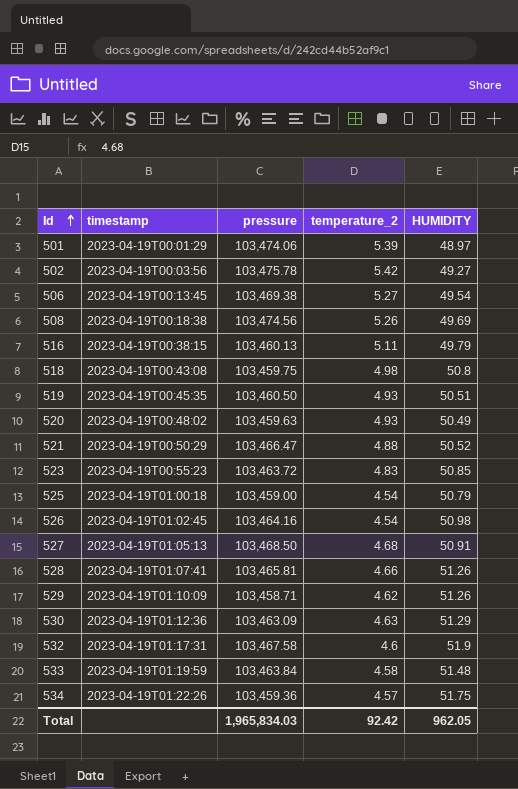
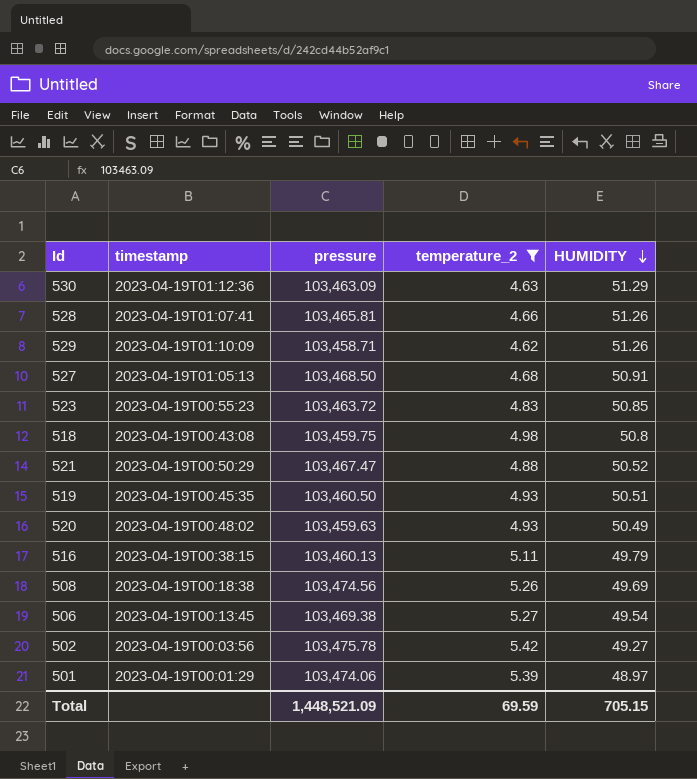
filter: none -> temperature_2 >= 4.62
row order: Id ascending -> HUMIDITY descending
521 | pressure: 103,466.47 -> 103,467.47
Total | pressure: 1,965,834.03 -> 1,448,521.09
Total | temperature_2: 92.42 -> 69.59
Total | HUMIDITY: 962.05 -> 705.15

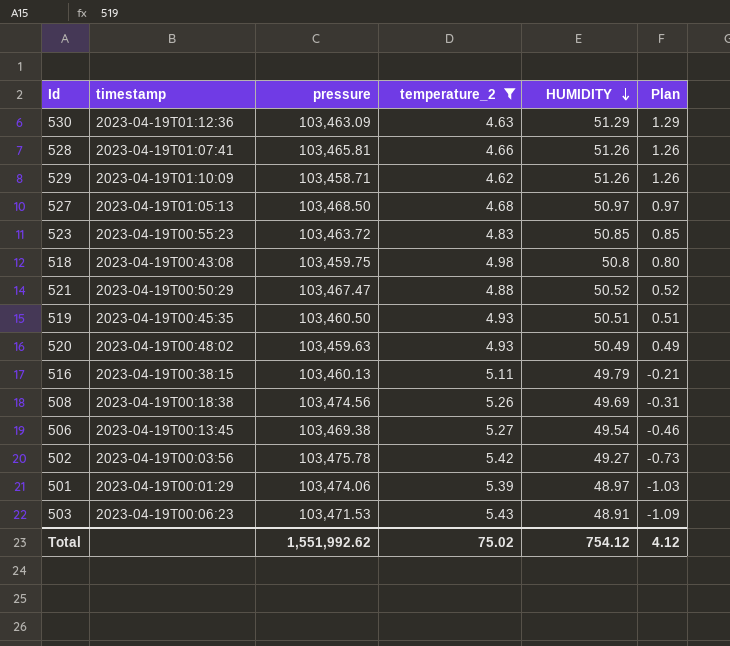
column Plan | formula: none -> [HUMIDITY] - 50
527 | HUMIDITY: 50.91 -> 50.97
row 503: none -> 2023-04-19T00:06:23 | 103,471.53 | 5.43 | 48.91 | -1.09
Total | pressure: 1,448,521.09 -> 1,551,992.62
Total | temperature_2: 69.59 -> 75.02
Total | HUMIDITY: 705.15 -> 754.12

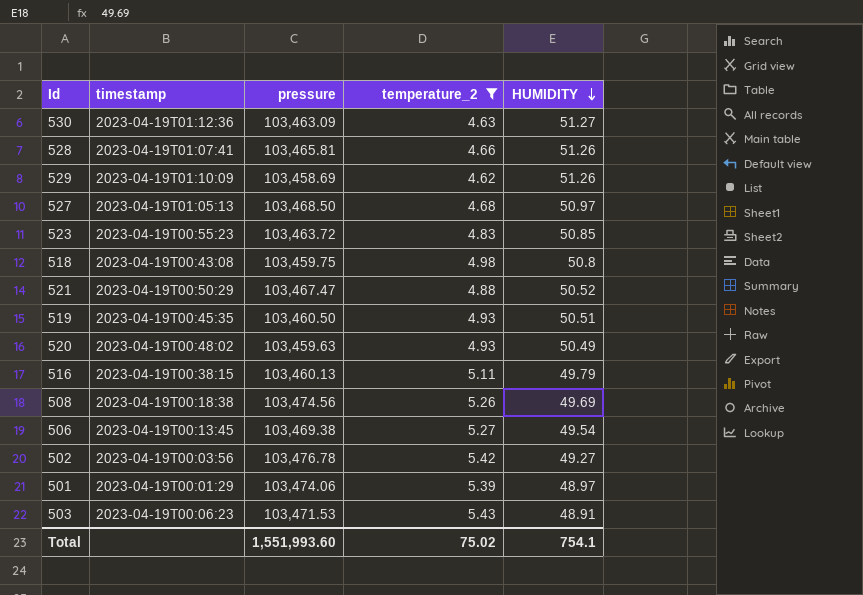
column Plan | formula: [HUMIDITY] - 50 -> none
530 | HUMIDITY: 51.29 -> 51.27
529 | pressure: 103,458.71 -> 103,458.69
502 | pressure: 103,475.78 -> 103,476.78
Total | pressure: 1,551,992.62 -> 1,551,993.60
Total | HUMIDITY: 754.12 -> 754.1

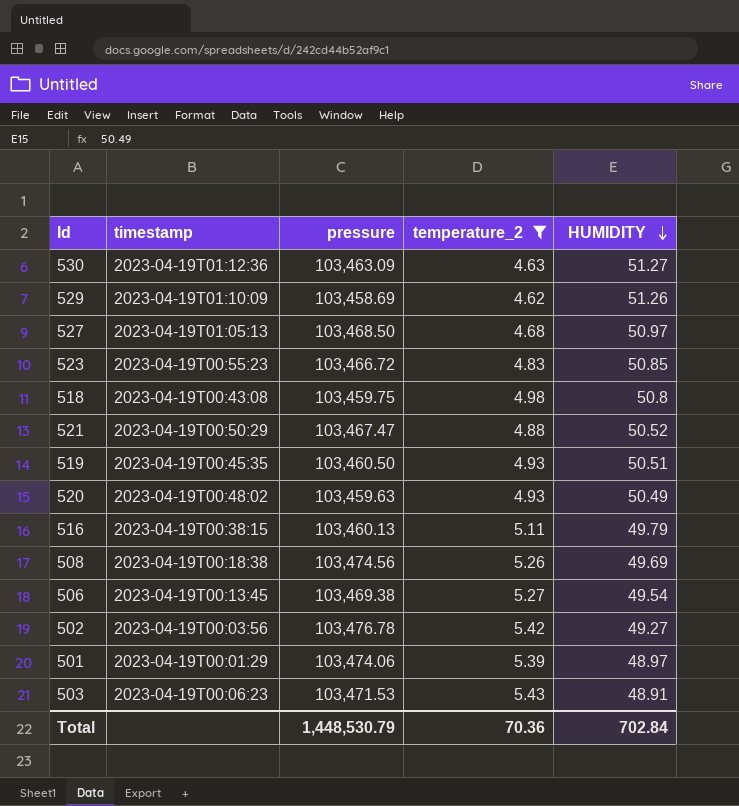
row 528: 2023-04-19T01:07:41 | 103,465.81 | 4.66 | 51.26 -> none
523 | pressure: 103,463.72 -> 103,466.72
Total | pressure: 1,551,993.60 -> 1,448,530.79
Total | temperature_2: 75.02 -> 70.36
Total | HUMIDITY: 754.1 -> 702.84

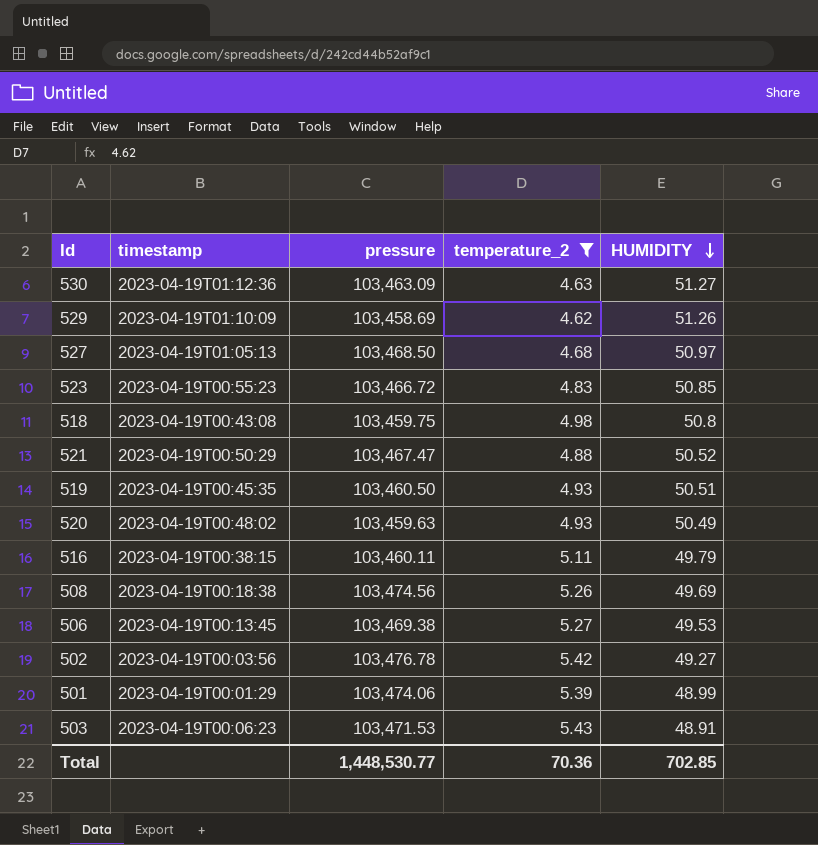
516 | pressure: 103,460.13 -> 103,460.11
506 | HUMIDITY: 49.54 -> 49.53
501 | HUMIDITY: 48.97 -> 48.99
Total | pressure: 1,448,530.79 -> 1,448,530.77
Total | HUMIDITY: 702.84 -> 702.85

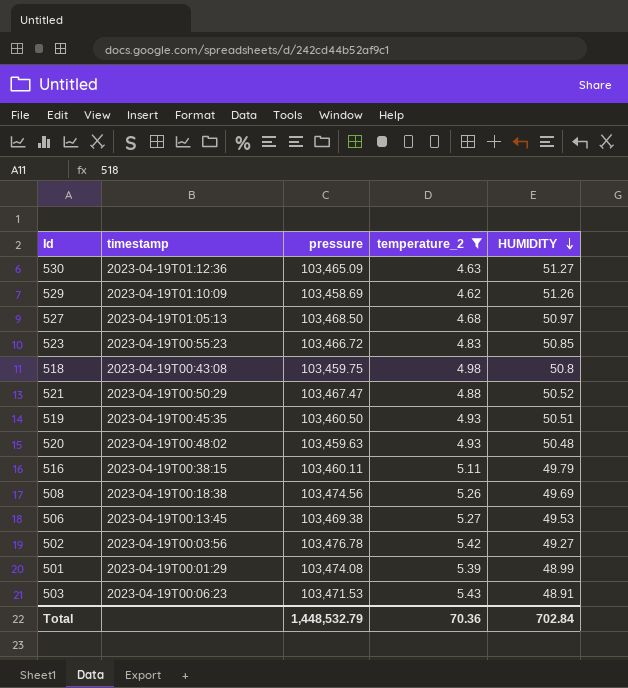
530 | pressure: 103,463.09 -> 103,465.09
520 | HUMIDITY: 50.49 -> 50.48
501 | pressure: 103,474.06 -> 103,474.08
Total | pressure: 1,448,530.77 -> 1,448,532.79
Total | HUMIDITY: 702.85 -> 702.84

